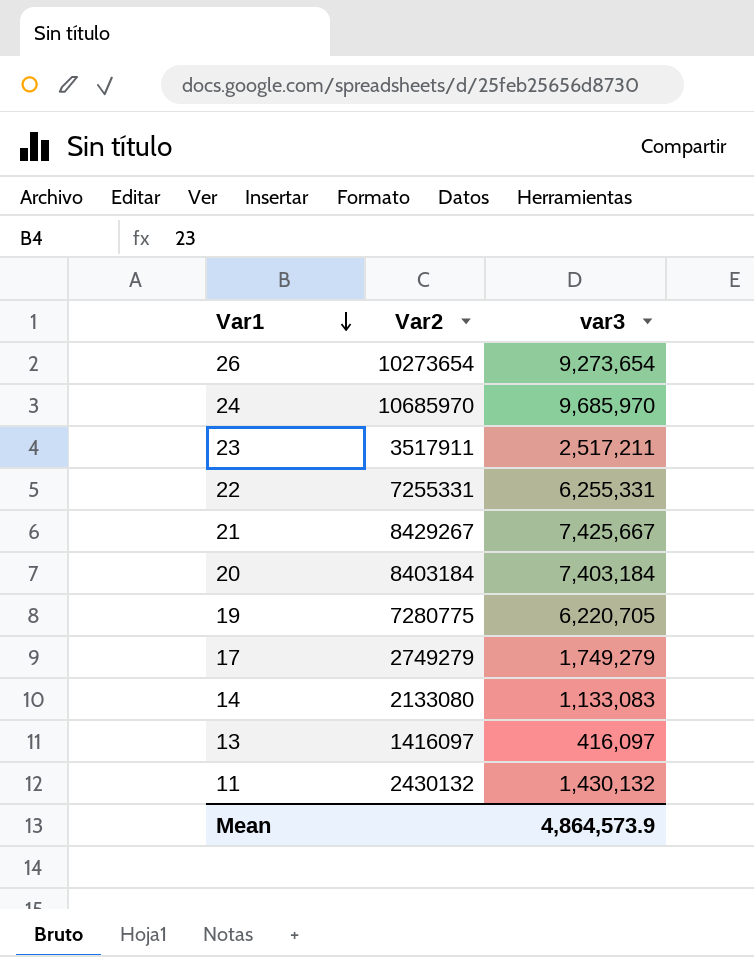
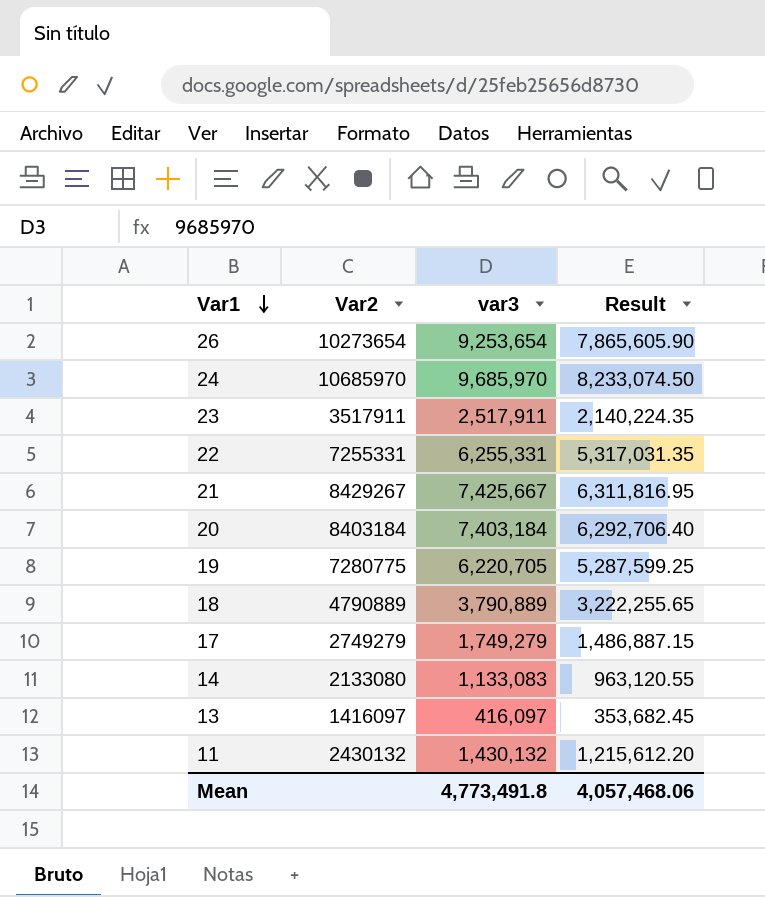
column Result | formula: none -> [var3] * 0.85
26 | var3: 9,273,654 -> 9,253,654
23 | var3: 2,517,211 -> 2,517,911
row 18: none -> 4790889 | 3,790,889 | 3,222,255.65
Mean | var3: 4,864,573.9 -> 4,773,491.8

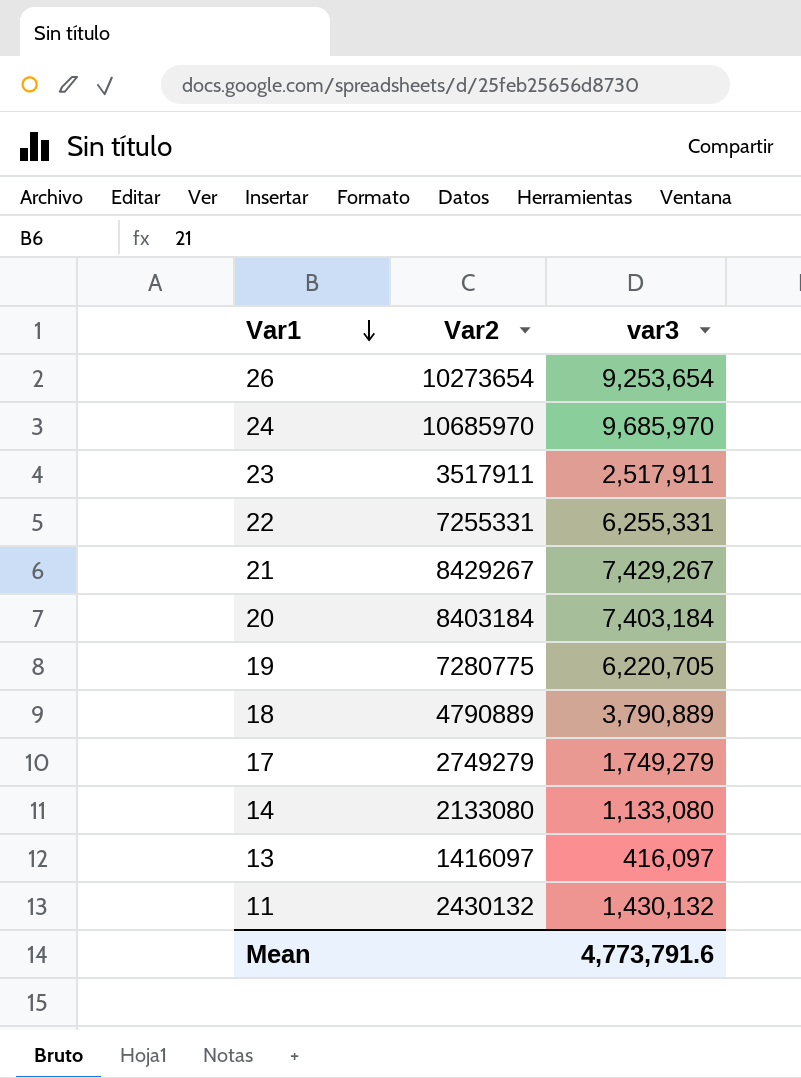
column Result | formula: [var3] * 0.85 -> none
21 | var3: 7,425,667 -> 7,429,267
14 | var3: 1,133,083 -> 1,133,080
Mean | var3: 4,773,491.8 -> 4,773,791.6

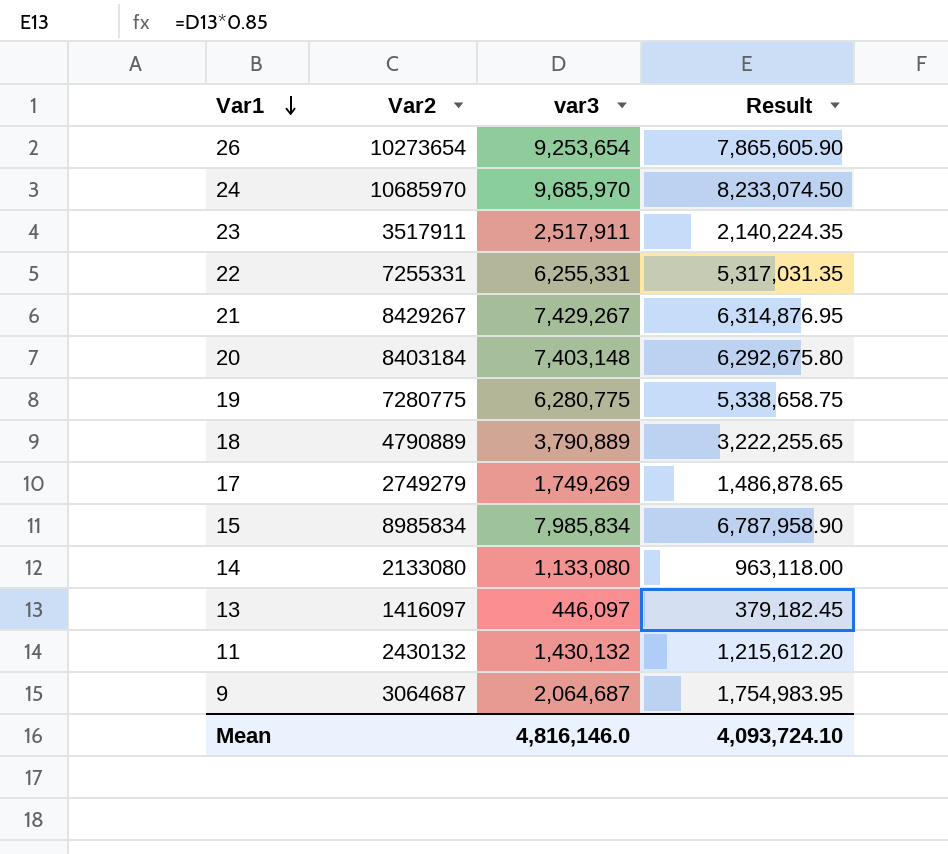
column Result | formula: none -> [var3] * 0.85
20 | var3: 7,403,184 -> 7,403,148
19 | var3: 6,220,705 -> 6,280,775
17 | var3: 1,749,279 -> 1,749,269
row 15: none -> 8985834 | 7,985,834 | 6,787,958.90
13 | var3: 416,097 -> 446,097
row 9: none -> 3064687 | 2,064,687 | 1,754,983.95
Mean | var3: 4,773,791.6 -> 4,816,146.0

